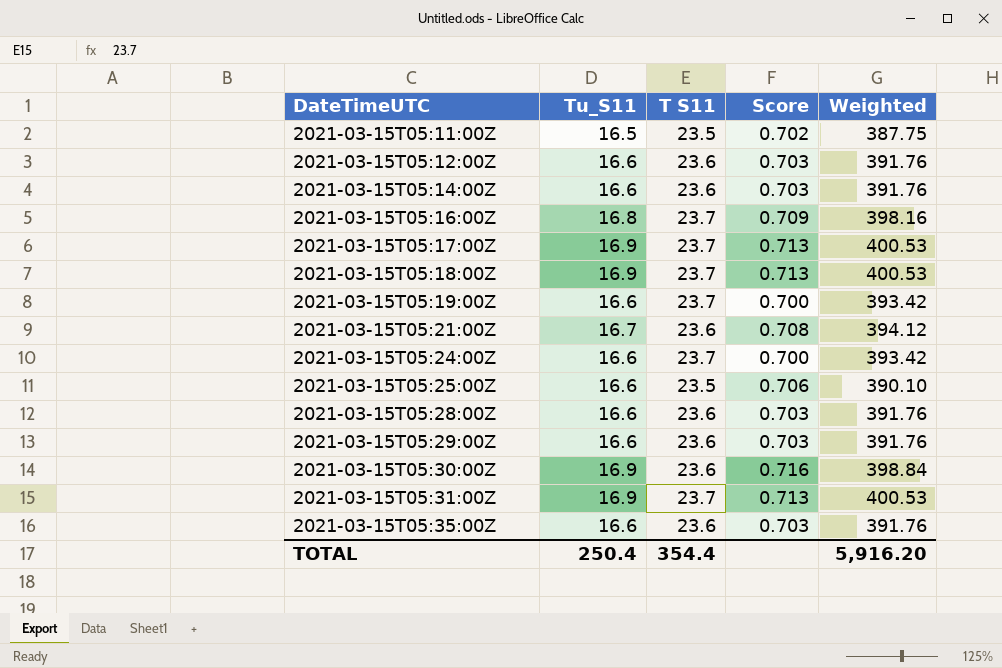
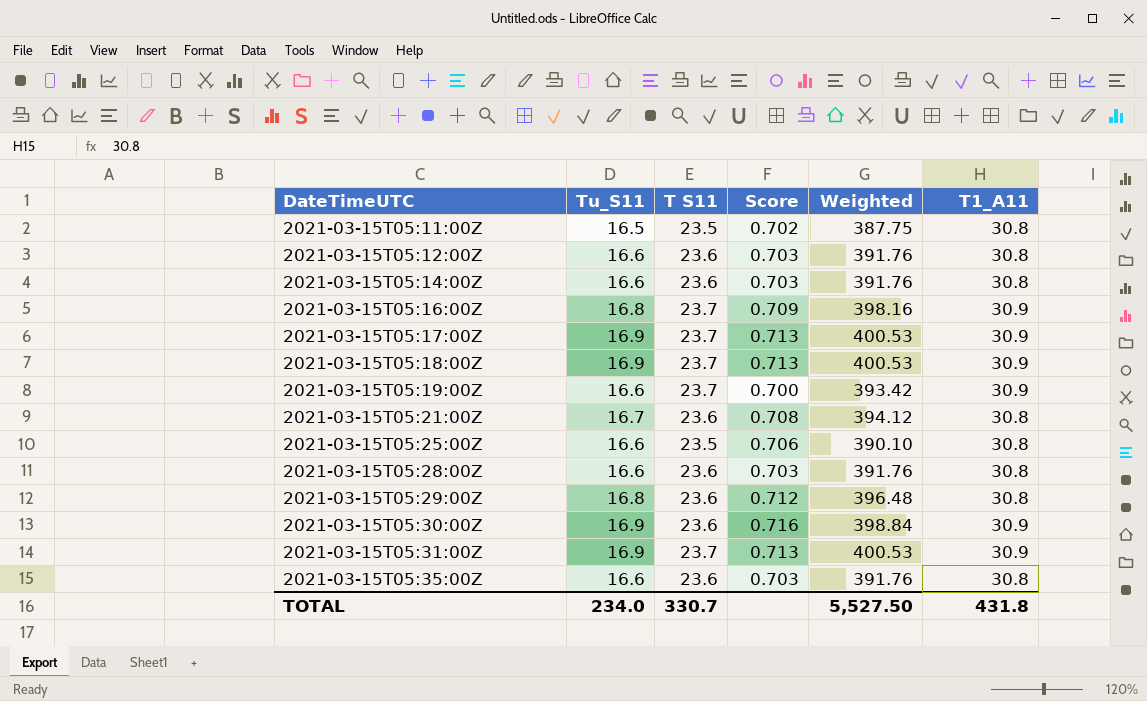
column T1_A11 | position: none -> 6
row 2021-03-15T05:24:00Z: 16.6 | 23.7 | 0.700 | 393.42 -> none
2021-03-15T05:29:00Z | Tu_S11: 16.6 -> 16.8
2021-03-15T05:29:00Z | Score: 0.703 -> 0.712
2021-03-15T05:29:00Z | Weighted: 391.76 -> 396.48
TOTAL | Tu_S11: 250.4 -> 234.0
TOTAL | T S11: 354.4 -> 330.7
TOTAL | Weighted: 5,916.20 -> 5,527.50

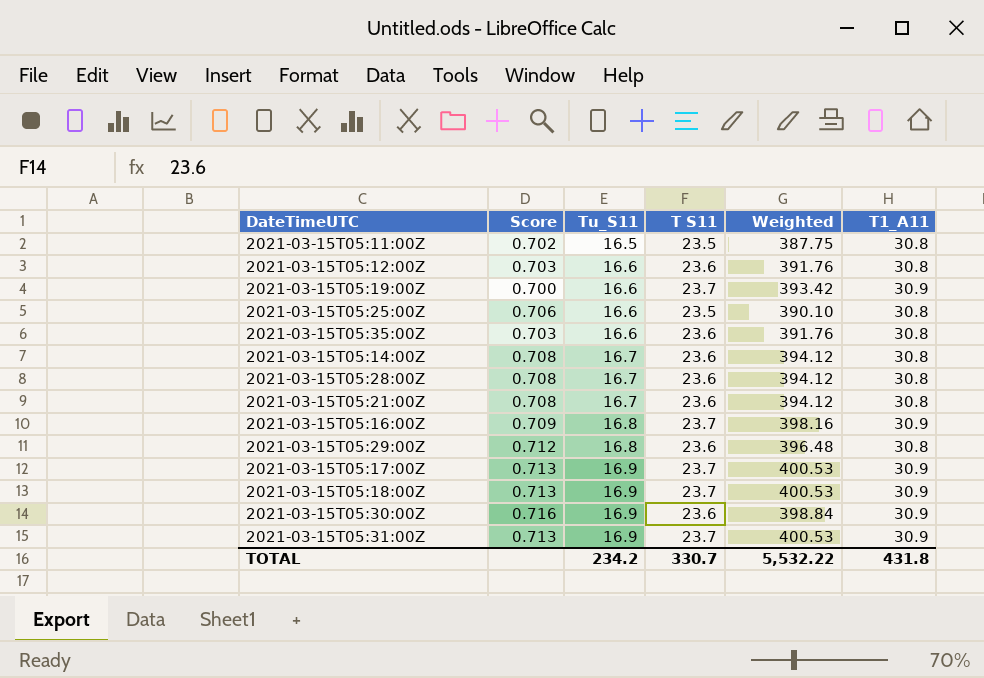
row order: DateTimeUTC ascending -> Tu_S11 ascending
column Score | position: 4 -> 2
2021-03-15T05:14:00Z | Score: 0.703 -> 0.708
2021-03-15T05:14:00Z | Tu_S11: 16.6 -> 16.7
2021-03-15T05:14:00Z | Weighted: 391.76 -> 394.12
2021-03-15T05:28:00Z | Score: 0.703 -> 0.708
2021-03-15T05:28:00Z | Tu_S11: 16.6 -> 16.7
2021-03-15T05:28:00Z | Weighted: 391.76 -> 394.12
TOTAL | Tu_S11: 234.0 -> 234.2
TOTAL | Weighted: 5,527.50 -> 5,532.22

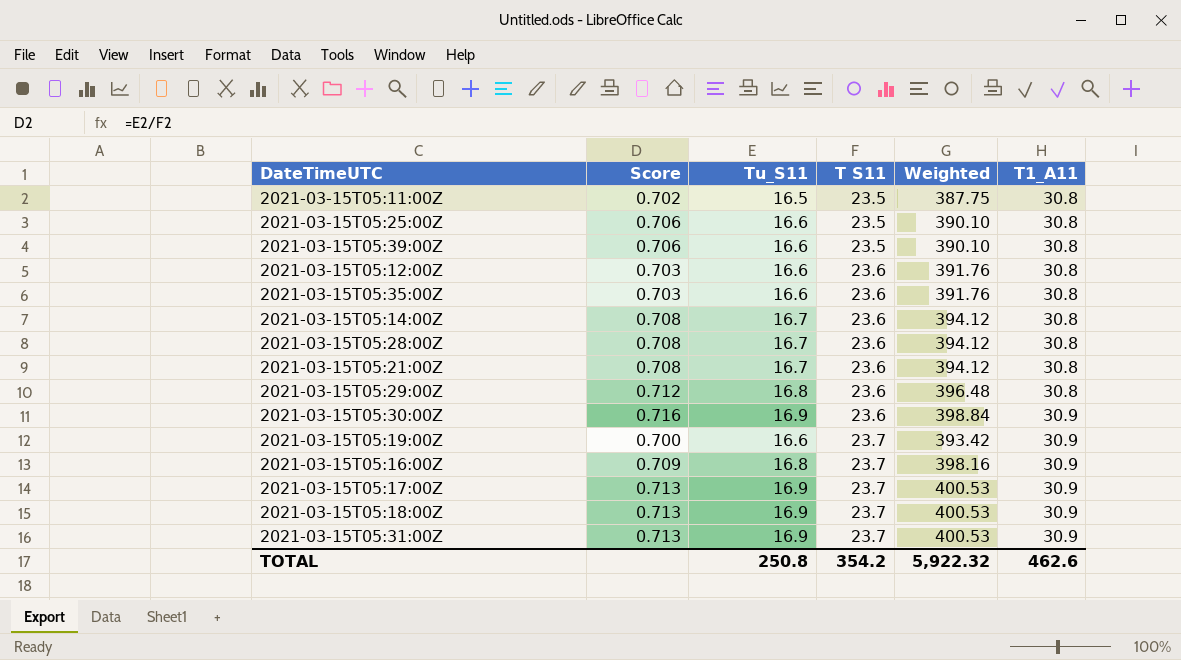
row order: Tu_S11 ascending -> T S11 ascending
row 2021-03-15T05:39:00Z: none -> 0.706 | 16.6 | 23.5 | 390.10 | 30.8
TOTAL | Tu_S11: 234.2 -> 250.8
TOTAL | T S11: 330.7 -> 354.2
TOTAL | Weighted: 5,532.22 -> 5,922.32
TOTAL | T1_A11: 431.8 -> 462.6

